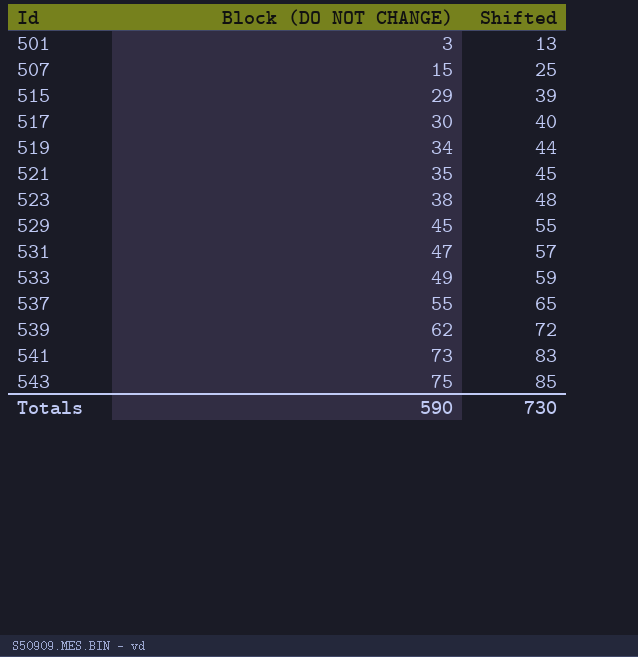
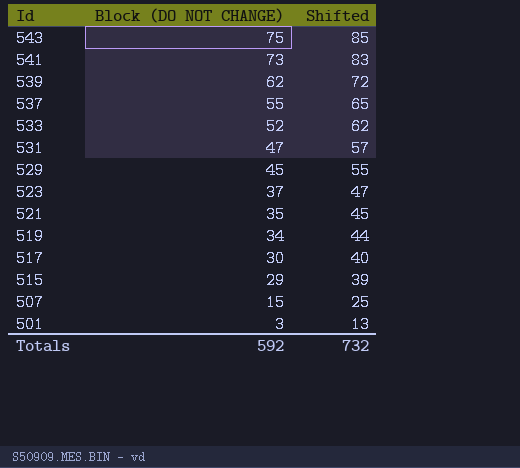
row order: Id ascending -> Id descending
533 | Block (DO NOT CHANGE): 49 -> 52
533 | Shifted: 59 -> 62
523 | Block (DO NOT CHANGE): 38 -> 37
523 | Shifted: 48 -> 47
Totals | Block (DO NOT CHANGE): 590 -> 592
Totals | Shifted: 730 -> 732

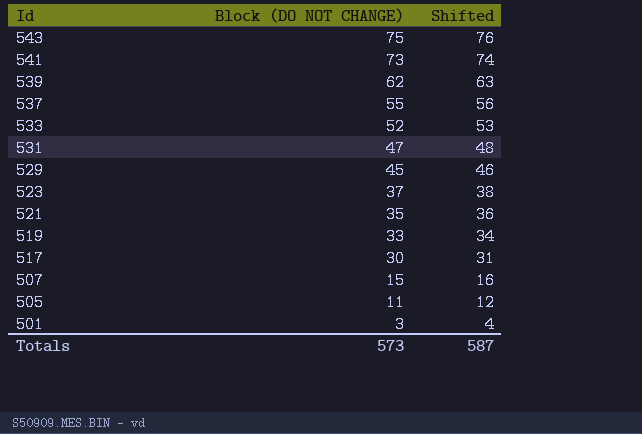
column Shifted | formula: [Block (DO NOT CHANGE)] + 10 -> [Block (DO NOT CHANGE)] + 1
row 515: 29 | 39 -> none
519 | Block (DO NOT CHANGE): 34 -> 33
row 505: none -> 11 | 12
Totals | Block (DO NOT CHANGE): 592 -> 573
Totals | Shifted: 732 -> 587

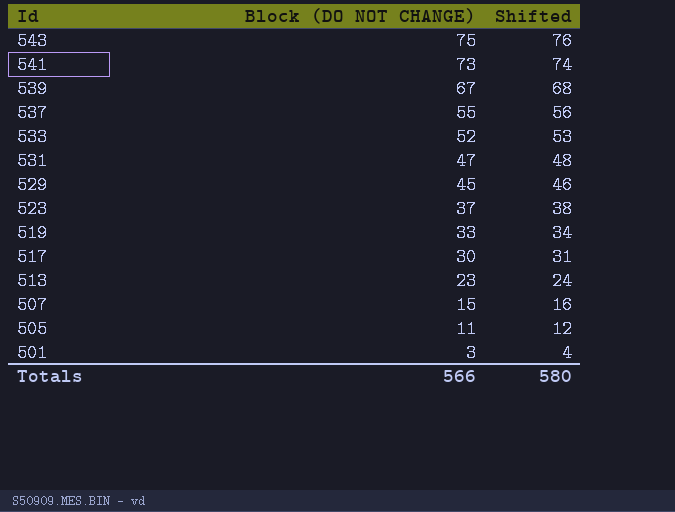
row 521: 35 | 36 -> none
539 | Block (DO NOT CHANGE): 62 -> 67
539 | Shifted: 63 -> 68
row 513: none -> 23 | 24
Totals | Block (DO NOT CHANGE): 573 -> 566
Totals | Shifted: 587 -> 580

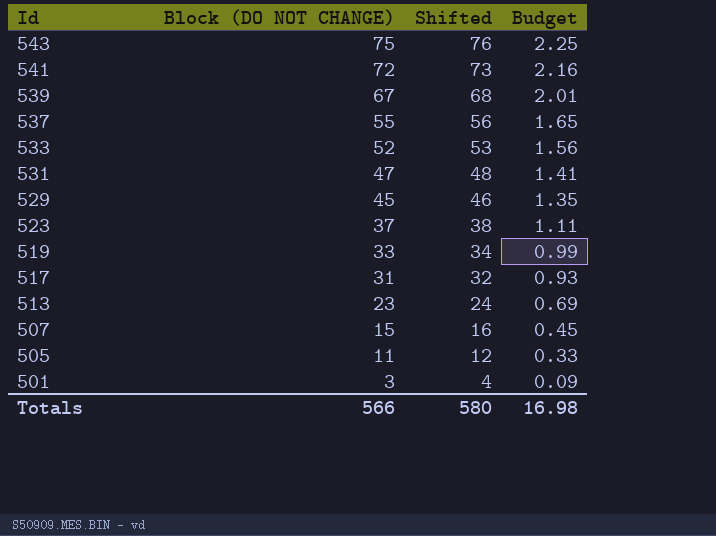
column Budget | formula: none -> [Block (DO NOT CHANGE)] * 0.03
541 | Block (DO NOT CHANGE): 73 -> 72
541 | Shifted: 74 -> 73
517 | Block (DO NOT CHANGE): 30 -> 31
517 | Shifted: 31 -> 32

